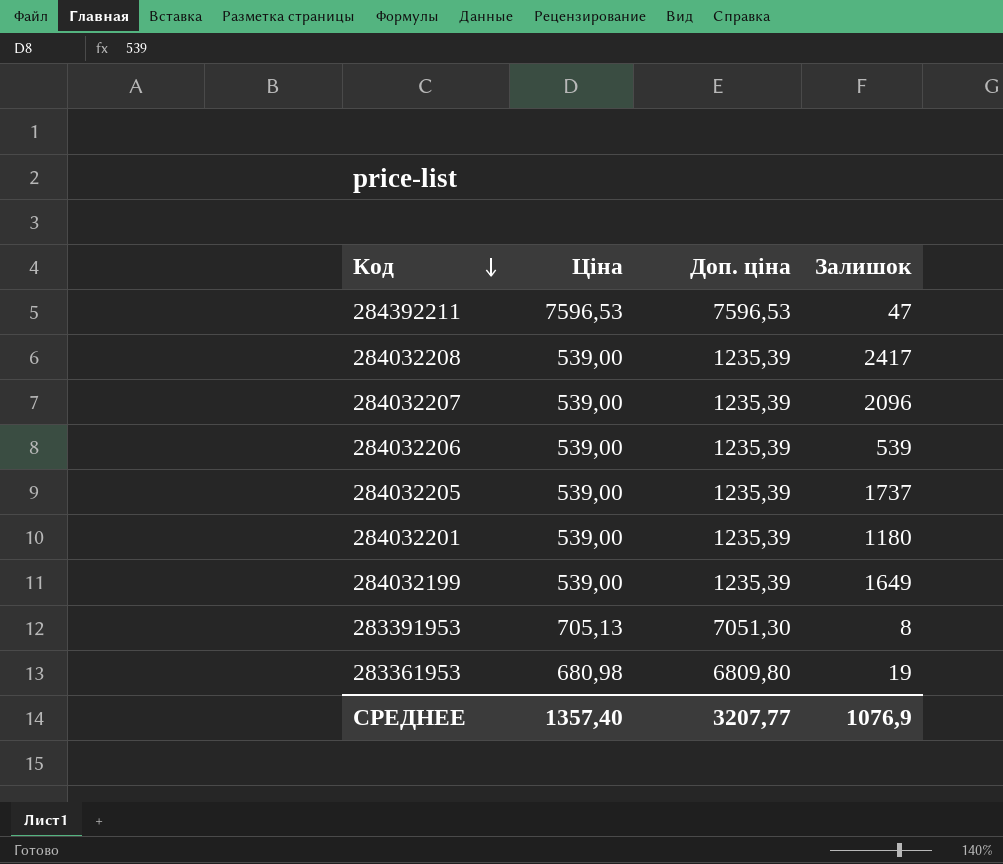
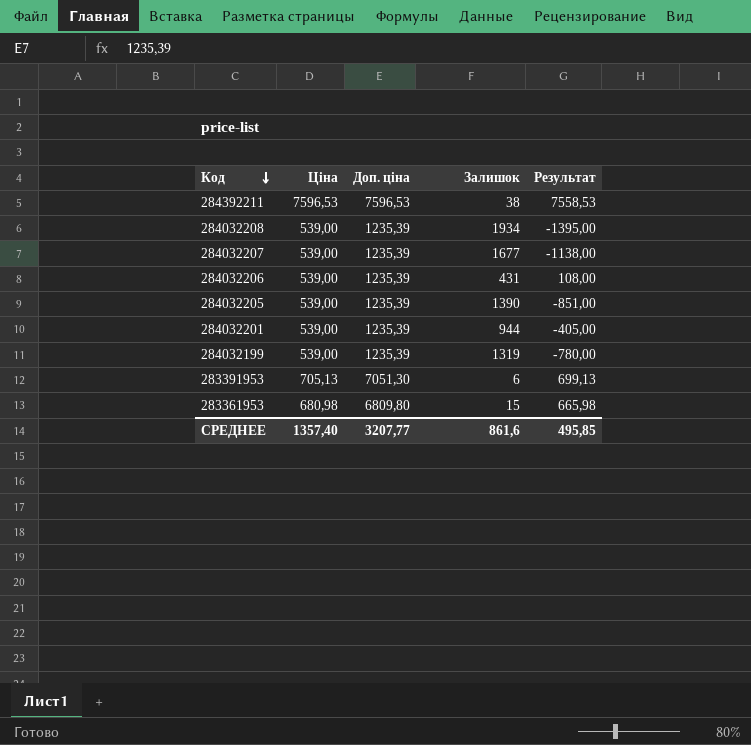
column Результат | formula: none -> [Ціна] - [Залишок]
284392211 | Залишок: 47 -> 38
284032208 | Залишок: 2417 -> 1934
284032207 | Залишок: 2096 -> 1677
284032206 | Залишок: 539 -> 431
284032205 | Залишок: 1737 -> 1390
284032201 | Залишок: 1180 -> 944
284032199 | Залишок: 1649 -> 1319
283391953 | Залишок: 8 -> 6
283361953 | Залишок: 19 -> 15
СРЕДНЕЕ | Залишок: 1076,9 -> 861,6

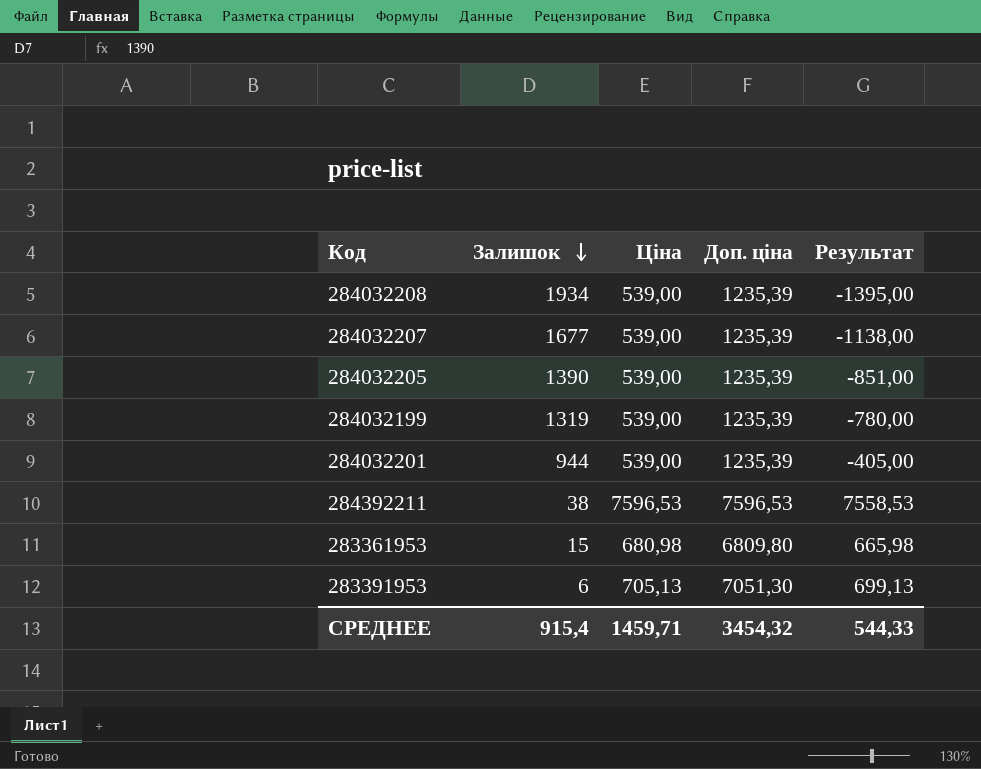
row order: Код descending -> Залишок descending
column Залишок | position: 4 -> 2
row 284032206: 539,00 | 1235,39 | 431 | 108,00 -> none
СРЕДНЕЕ | Залишок: 861,6 -> 915,4
СРЕДНЕЕ | Ціна: 1357,40 -> 1459,71
СРЕДНЕЕ | Доп. ціна: 3207,77 -> 3454,32
СРЕДНЕЕ | Результат: 495,85 -> 544,33

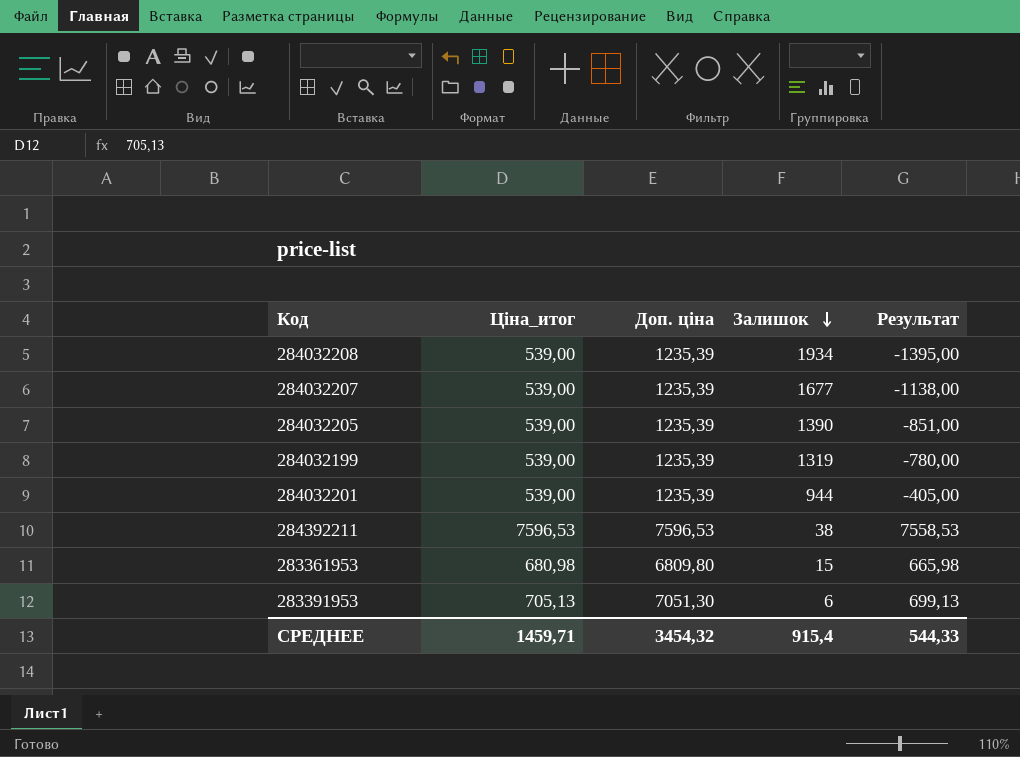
column name: Ціна -> Ціна_итог
column Залишок | position: 2 -> 4

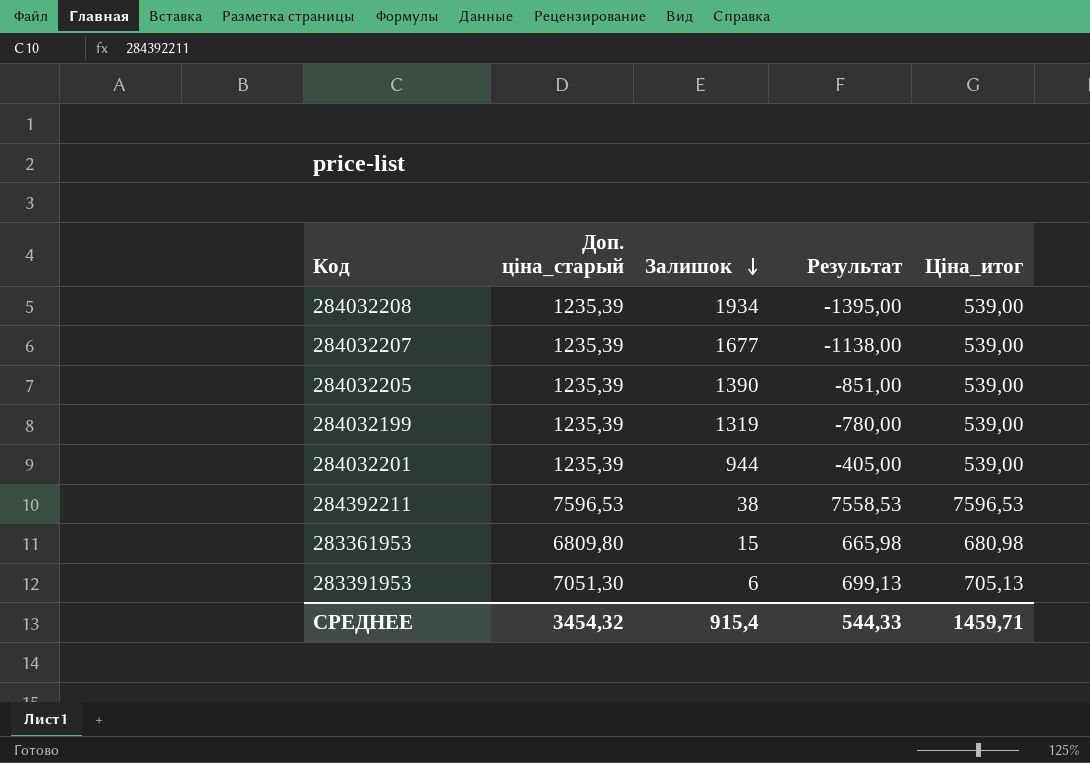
column name: Доп. ціна -> Доп. ціна_старый
column Ціна_итог | position: 2 -> 5

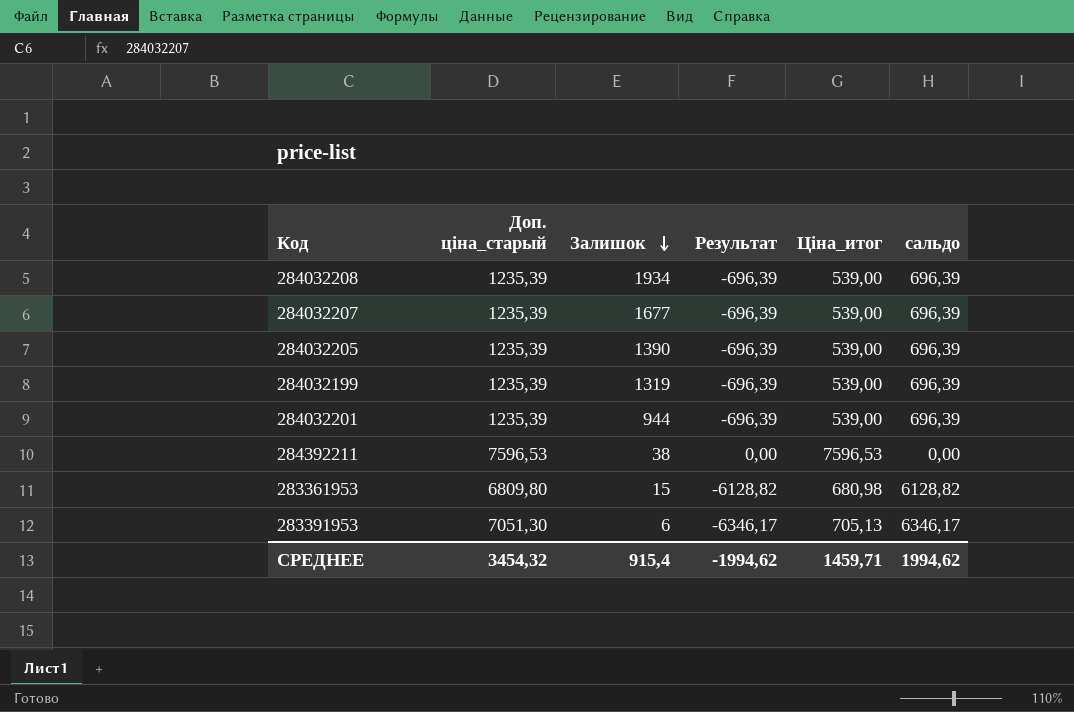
column Результат | formula: [Ціна_итог] - [Залишок] -> [Ціна_итог] - [Доп. ціна_старый]
column сальдо | formula: none -> [Доп. ціна_старый] - [Ціна_итог]
СРЕДНЕЕ | Результат: 544,33 -> -1994,62

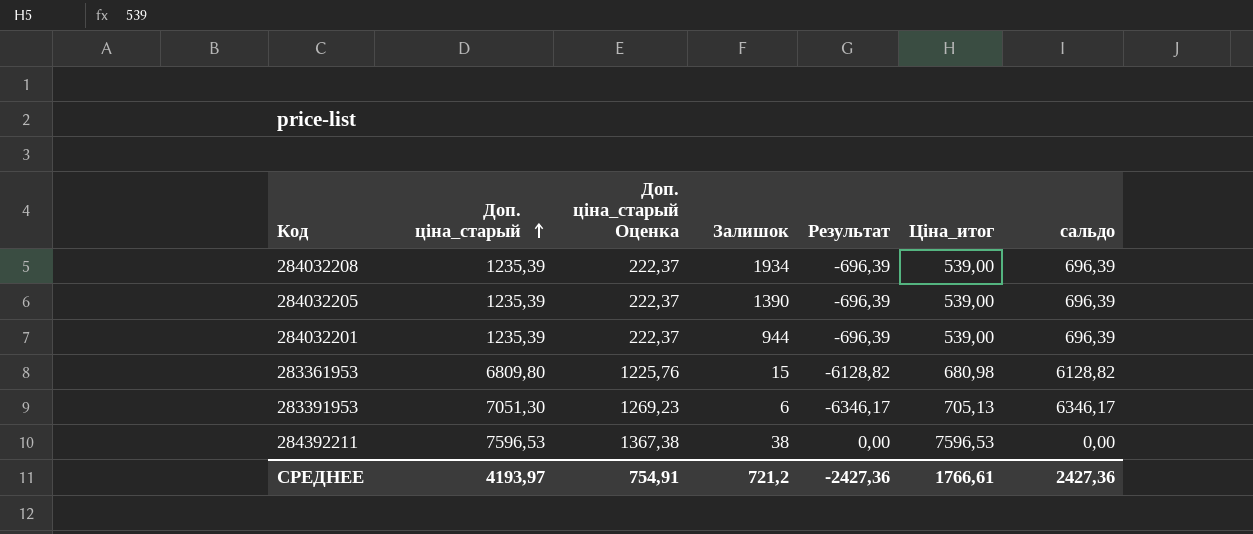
row order: Залишок descending -> Доп. ціна_старый ascending
column Доп. ціна_старый Оценка | formula: none -> [Доп. ціна_старый] * 0,18
row 284032207: 1235,39 | 1677 | -696,39 | 539,00 | 696,39 -> none
row 284032199: 1235,39 | 1319 | -696,39 | 539,00 | 696,39 -> none
СРЕДНЕЕ | Доп. ціна_старый: 3454,32 -> 4193,97
СРЕДНЕЕ | Залишок: 915,4 -> 721,2
СРЕДНЕЕ | Результат: -1994,62 -> -2427,36
СРЕДНЕЕ | Ціна_итог: 1459,71 -> 1766,61
СРЕДНЕЕ | сальдо: 1994,62 -> 2427,36

